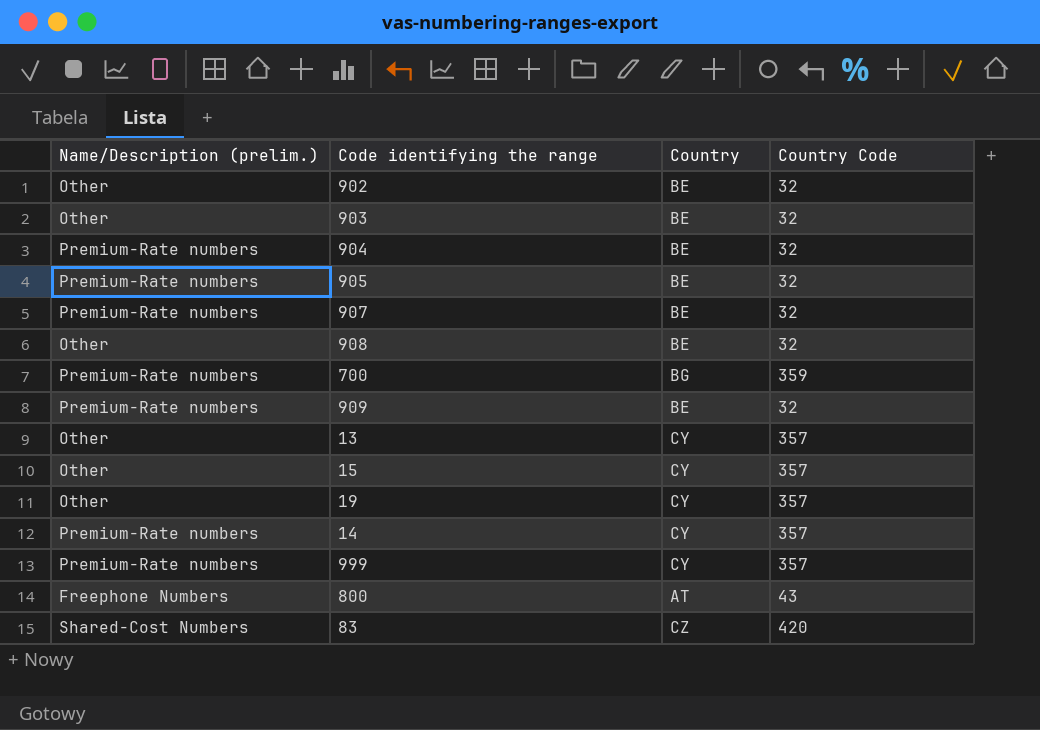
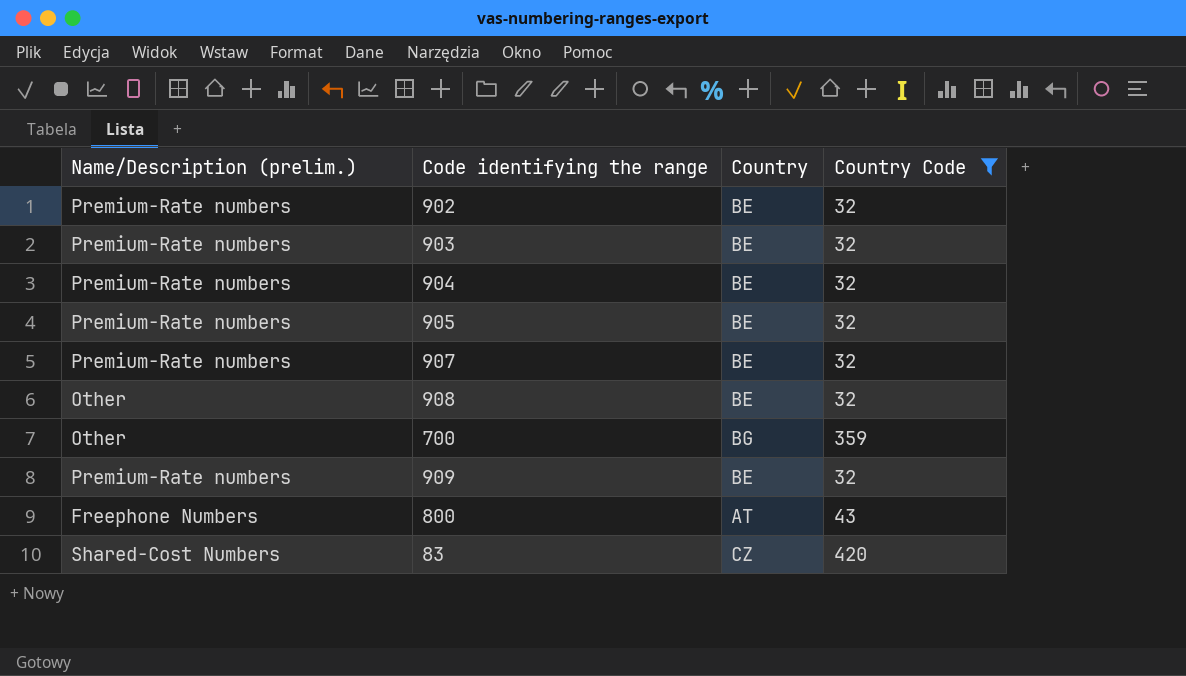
filter: none -> Country Code != 357
902 | Name/Description (prelim.): Other -> Premium-Rate numbers
903 | Name/Description (prelim.): Other -> Premium-Rate numbers
700 | Name/Description (prelim.): Premium-Rate numbers -> Other

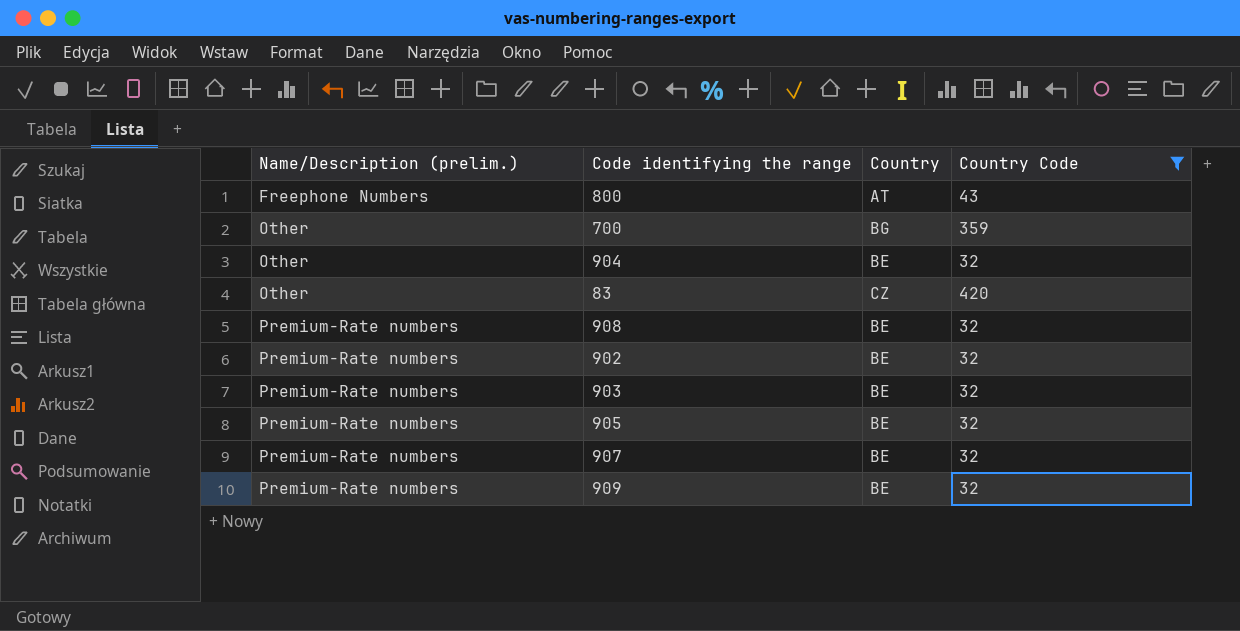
row order: none -> Name/Description (prelim.) ascending
904 | Name/Description (prelim.): Premium-Rate numbers -> Other
83 | Name/Description (prelim.): Shared-Cost Numbers -> Other
908 | Name/Description (prelim.): Other -> Premium-Rate numbers

